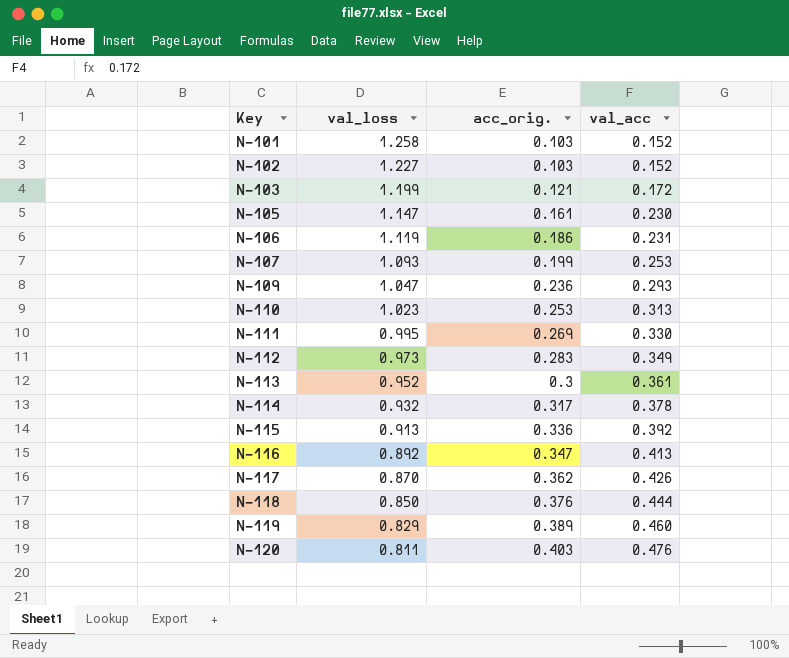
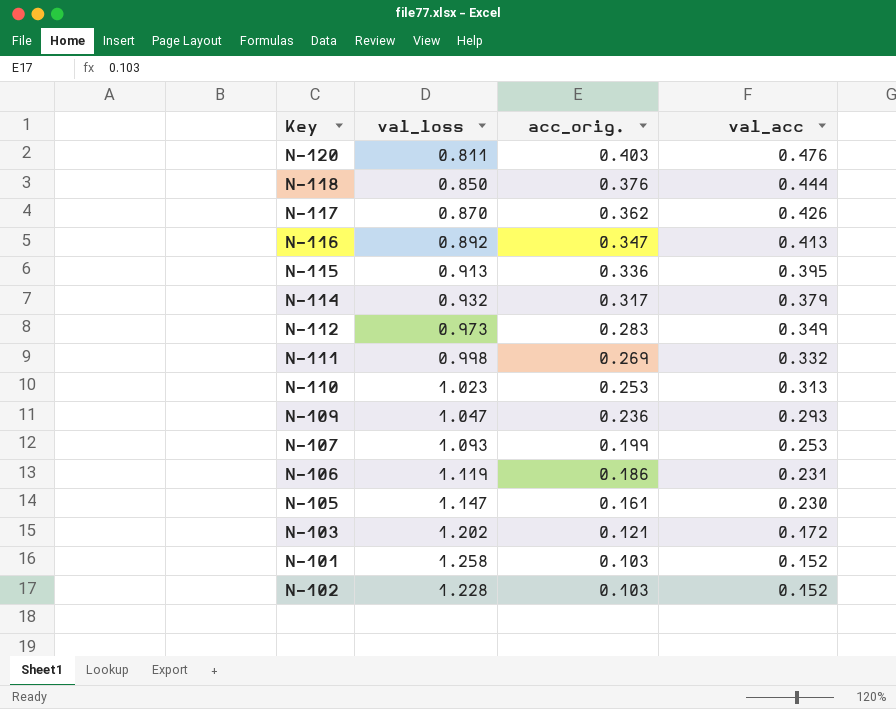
row order: Key ascending -> acc_orig. descending
row N-113: 0.952 | 0.3 | 0.361 -> none
row N-119: 0.829 | 0.389 | 0.460 -> none
N-115 | val_acc: 0.392 -> 0.395
N-114 | val_acc: 0.378 -> 0.379
N-111 | val_loss: 0.995 -> 0.998
N-111 | val_acc: 0.330 -> 0.332
N-103 | val_loss: 1.199 -> 1.202
N-102 | val_loss: 1.227 -> 1.228

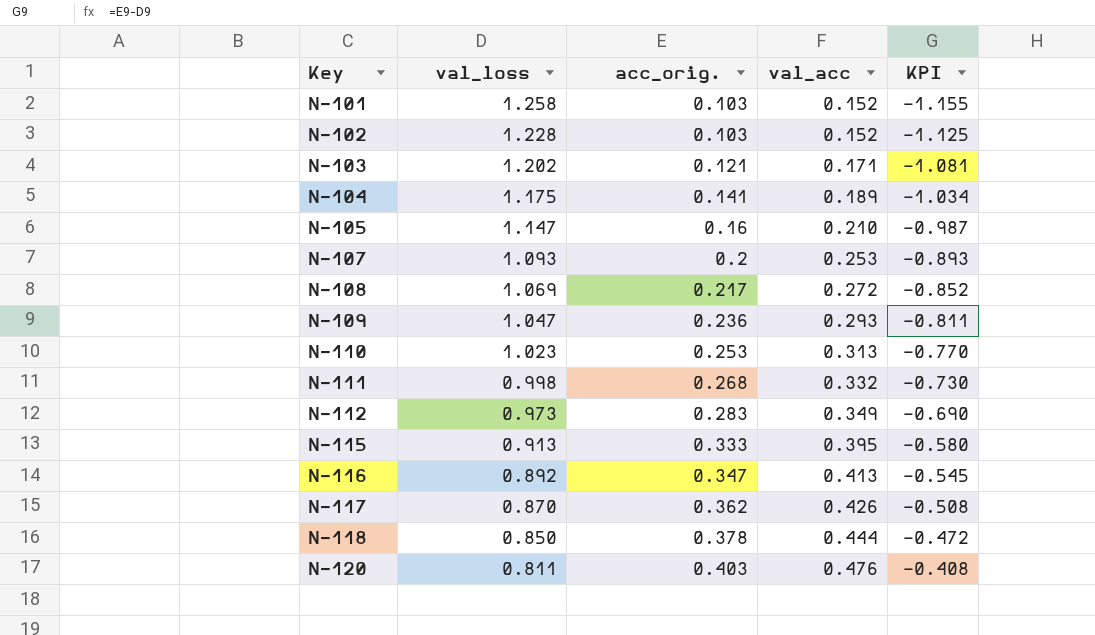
row order: acc_orig. descending -> Key ascending
column KPI | formula: none -> [acc_orig.] - [val_loss]
row N-114: 0.932 | 0.317 | 0.379 -> none
row N-106: 1.119 | 0.186 | 0.231 -> none
N-103 | val_acc: 0.172 -> 0.171
row N-104: none -> 1.175 | 0.141 | 0.189 | -1.034
N-105 | acc_orig.: 0.161 -> 0.16
N-105 | val_acc: 0.230 -> 0.210
N-107 | acc_orig.: 0.199 -> 0.2
row N-108: none -> 1.069 | 0.217 | 0.272 | -0.852
N-111 | acc_orig.: 0.269 -> 0.268
N-115 | acc_orig.: 0.336 -> 0.333
N-118 | acc_orig.: 0.376 -> 0.378

